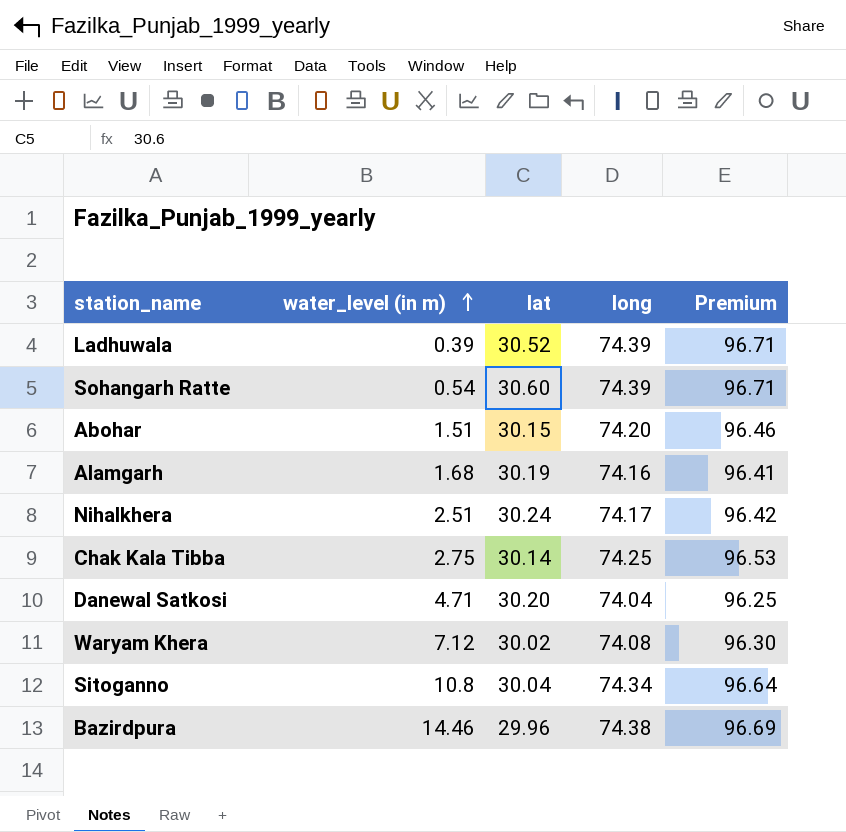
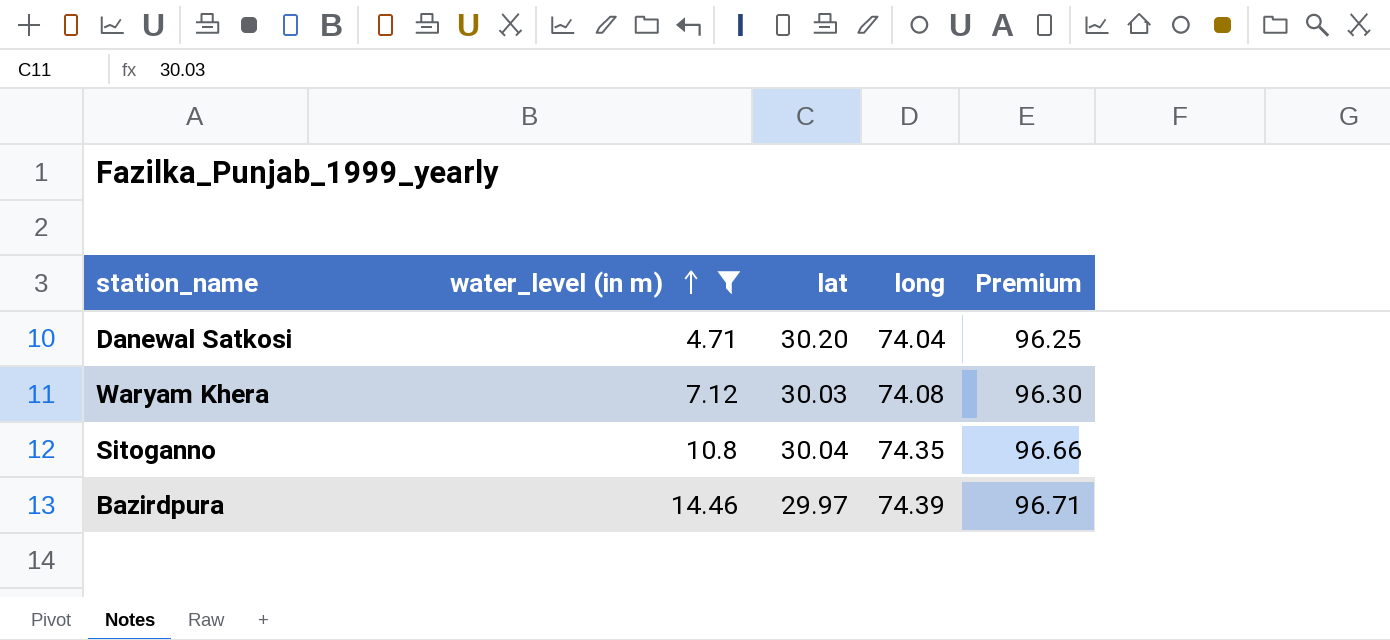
filter: none -> water_level (in m) >= 4.71
Waryam Khera | lat: 30.02 -> 30.03
Sitoganno | long: 74.34 -> 74.35
Sitoganno | Premium: 96.64 -> 96.66
Bazirdpura | lat: 29.96 -> 29.97
Bazirdpura | long: 74.38 -> 74.39
Bazirdpura | Premium: 96.69 -> 96.71

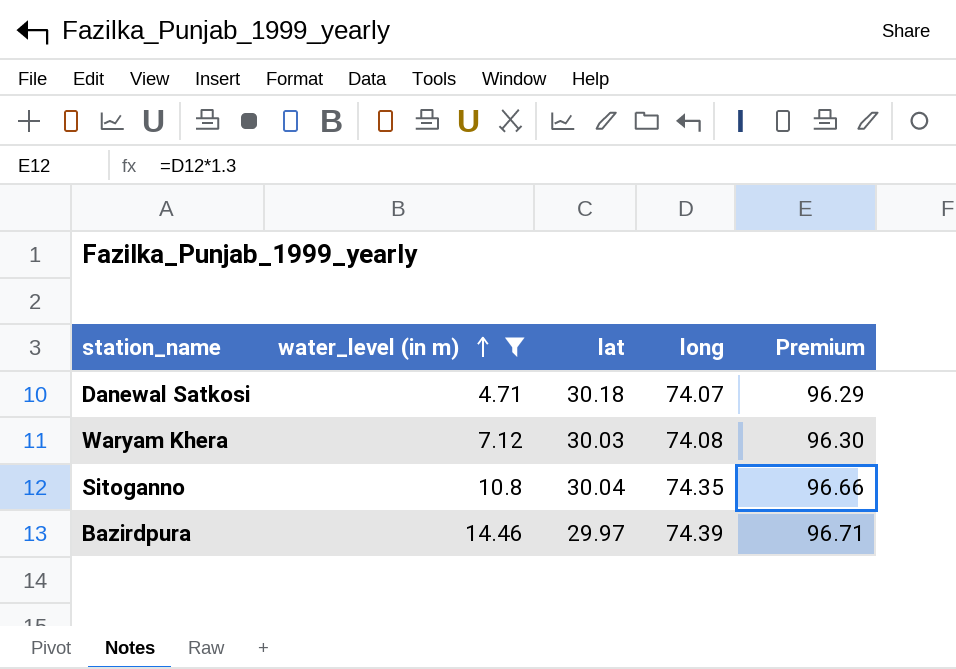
Danewal Satkosi | lat: 30.20 -> 30.18
Danewal Satkosi | long: 74.04 -> 74.07
Danewal Satkosi | Premium: 96.25 -> 96.29

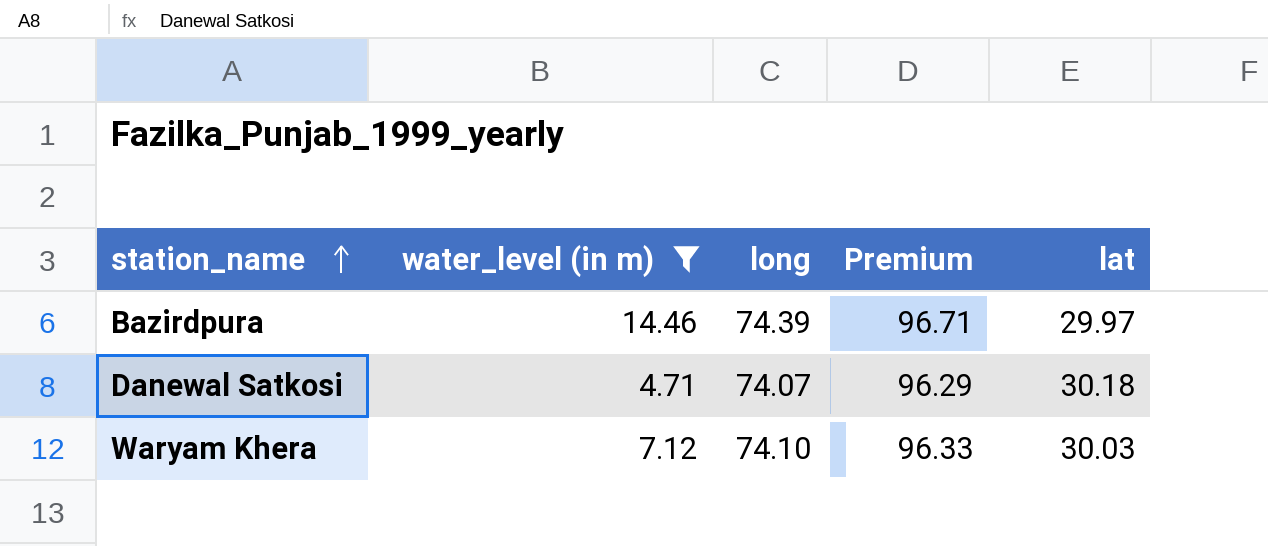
row order: water_level (in m) ascending -> station_name ascending
column lat | position: 3 -> 5
row Sitoganno: 10.8 | 30.04 | 74.35 | 96.66 -> none
Waryam Khera | long: 74.08 -> 74.10
Waryam Khera | Premium: 96.30 -> 96.33

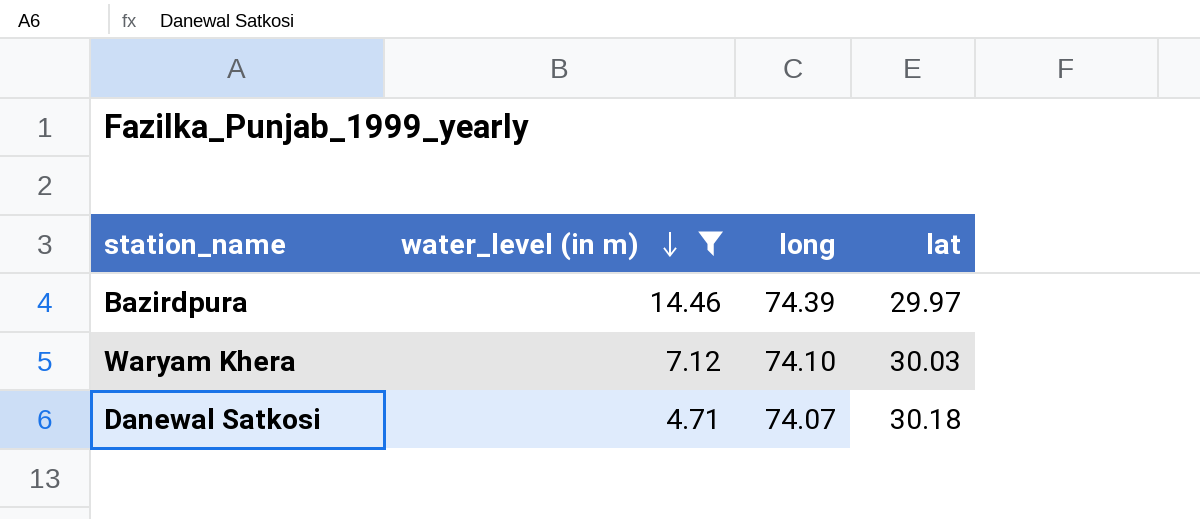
row order: station_name ascending -> water_level (in m) descending
column Premium | formula: [long] * 1.3 -> none

